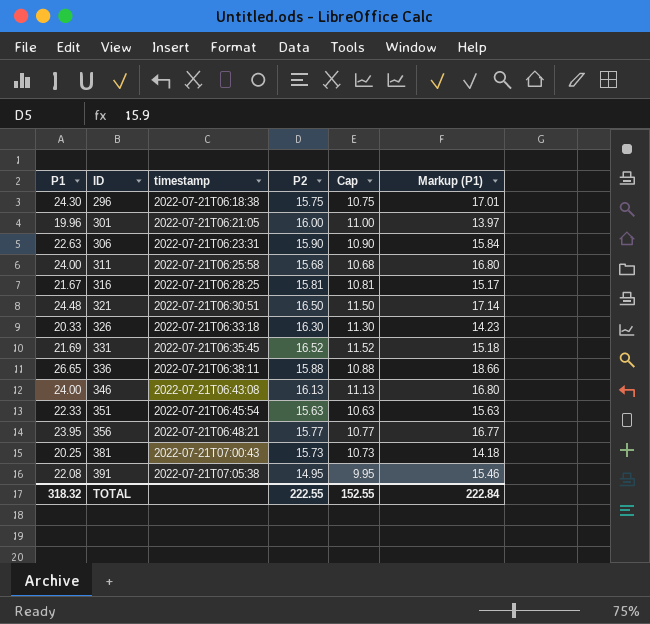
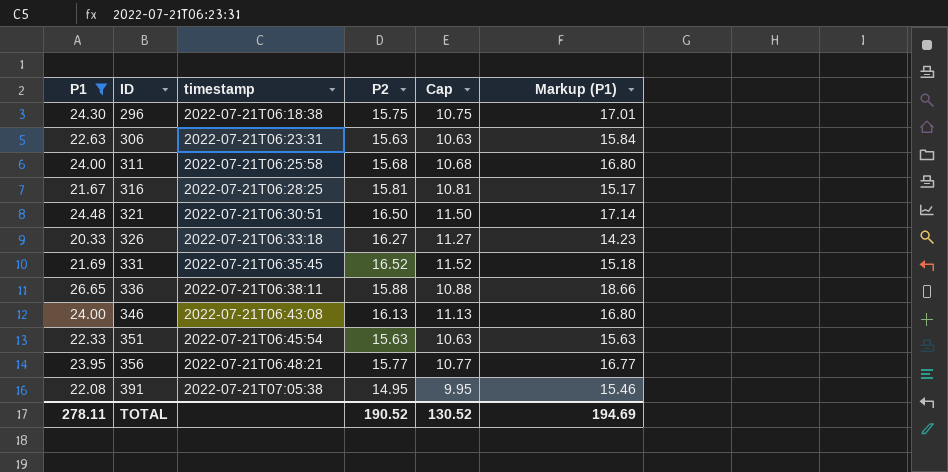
filter: none -> P1 >= 20.33
306 | P2: 15.90 -> 15.63
306 | Cap: 10.90 -> 10.63
326 | P2: 16.30 -> 16.27
326 | Cap: 11.30 -> 11.27
TOTAL | P1: 318.32 -> 278.11
TOTAL | P2: 222.55 -> 190.52
TOTAL | Cap: 152.55 -> 130.52
TOTAL | Markup (P1): 222.84 -> 194.69

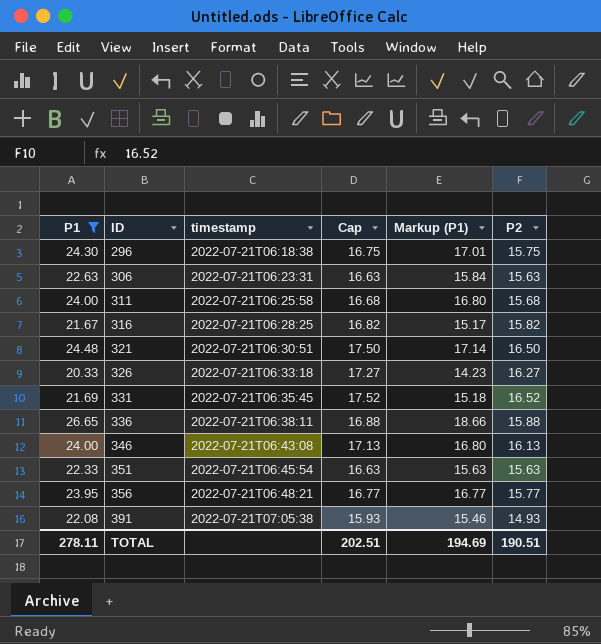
column Cap | formula: [P2] - 5 -> [P2] + 1
column P2 | position: 4 -> 6
316 | P2: 15.81 -> 15.82
391 | P2: 14.95 -> 14.93
TOTAL | Cap: 130.52 -> 202.51
TOTAL | P2: 190.52 -> 190.51

